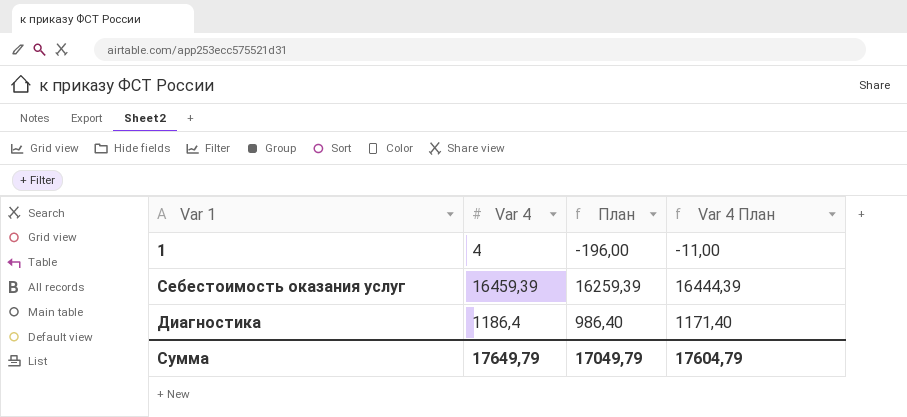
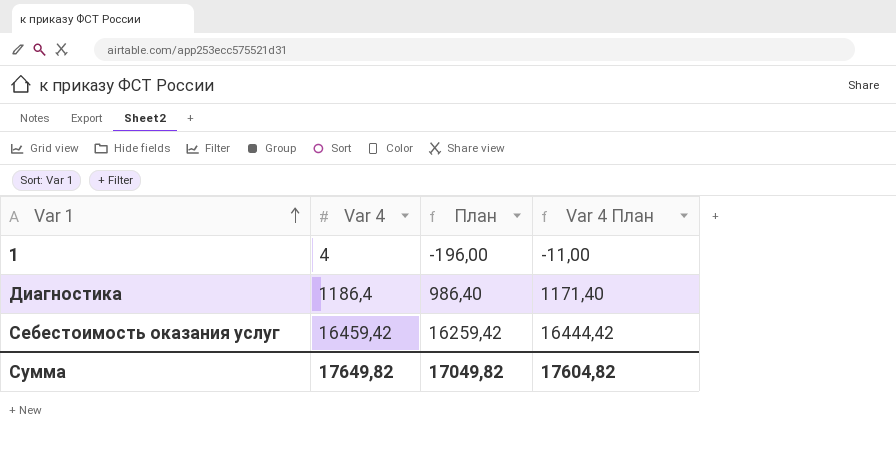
row order: none -> Var 1 ascending
Себестоимость оказания услуг | Var 4: 16459,39 -> 16459,42
Себестоимость оказания услуг | План: 16259,39 -> 16259,42
Себестоимость оказания услуг | Var 4 План: 16444,39 -> 16444,42
Сумма | Var 4: 17649,79 -> 17649,82
Сумма | План: 17049,79 -> 17049,82
Сумма | Var 4 План: 17604,79 -> 17604,82

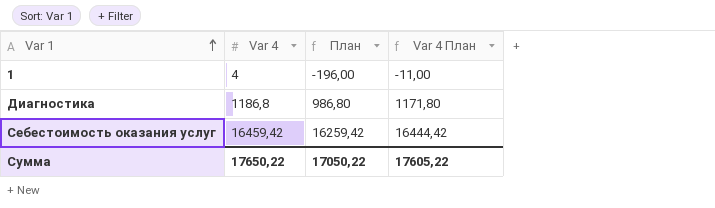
Диагностика | Var 4: 1186,4 -> 1186,8
Диагностика | План: 986,40 -> 986,80
Диагностика | Var 4 План: 1171,40 -> 1171,80
Сумма | Var 4: 17649,82 -> 17650,22
Сумма | План: 17049,82 -> 17050,22
Сумма | Var 4 План: 17604,82 -> 17605,22

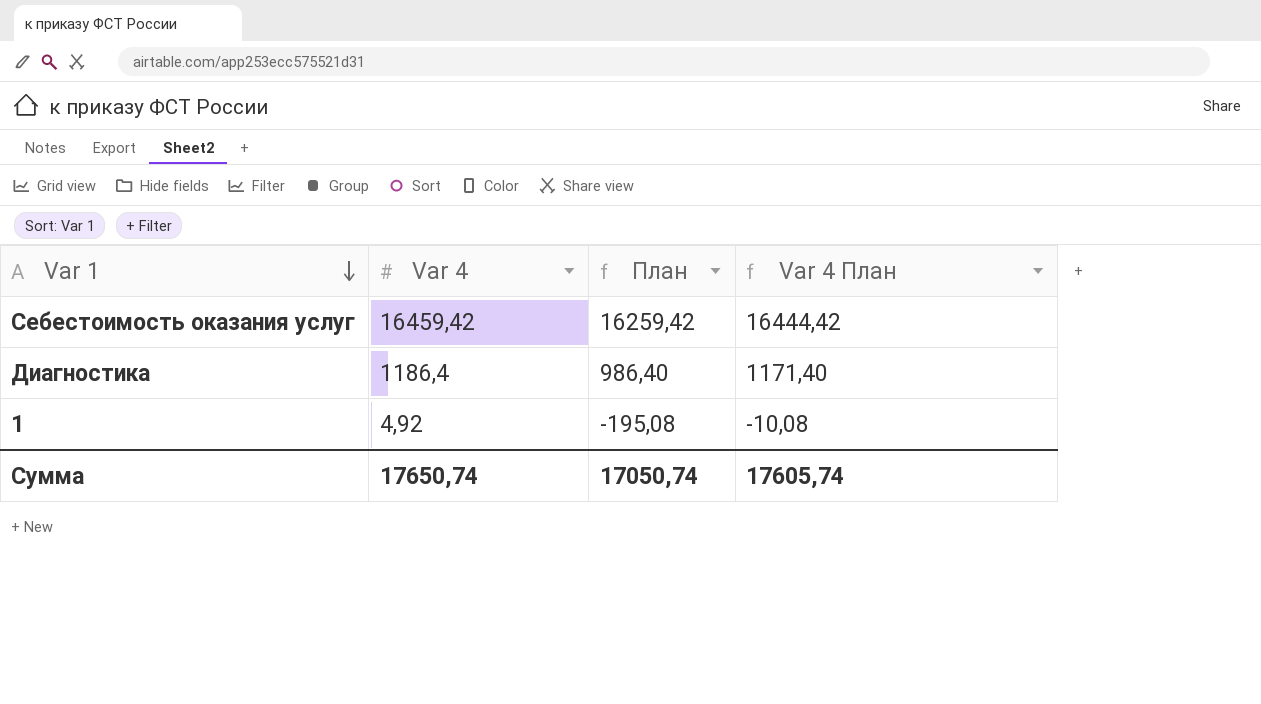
row order: Var 1 ascending -> Var 1 descending
Диагностика | Var 4: 1186,8 -> 1186,4
Диагностика | План: 986,80 -> 986,40
Диагностика | Var 4 План: 1171,80 -> 1171,40
1 | Var 4: 4 -> 4,92
1 | План: -196,00 -> -195,08
1 | Var 4 План: -11,00 -> -10,08
Сумма | Var 4: 17650,22 -> 17650,74
Сумма | План: 17050,22 -> 17050,74
Сумма | Var 4 План: 17605,22 -> 17605,74

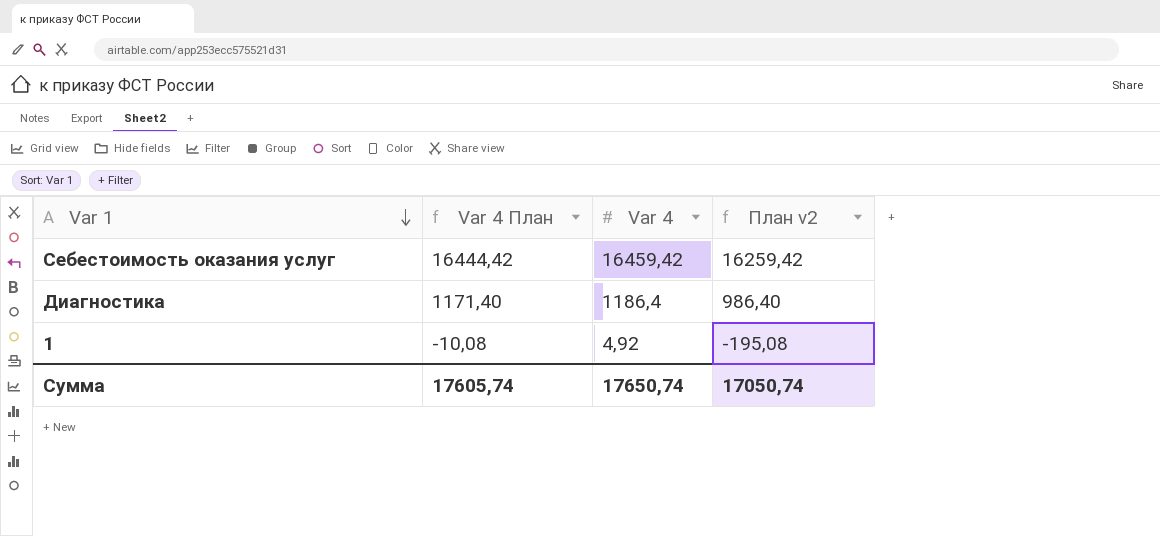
column Var 4 План | position: 4 -> 2
column name: План -> План v2

